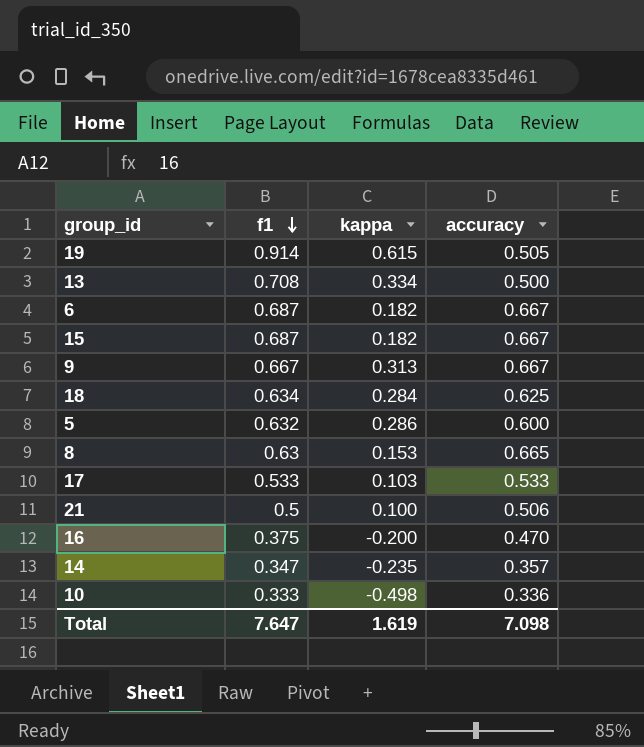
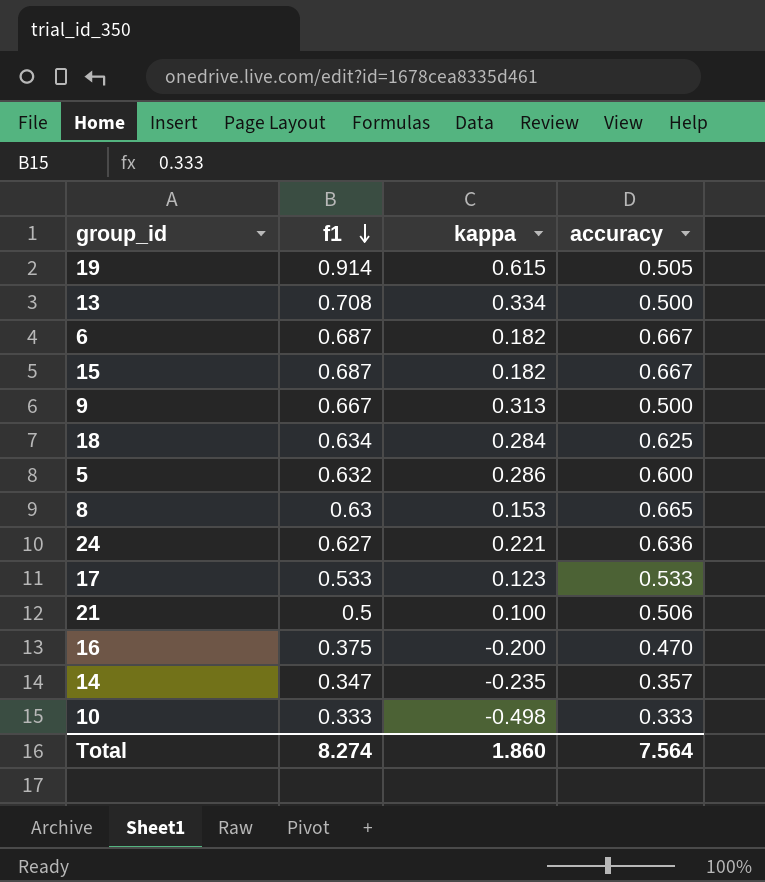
9 | accuracy: 0.667 -> 0.500
row 24: none -> 0.627 | 0.221 | 0.636
17 | kappa: 0.103 -> 0.123
10 | accuracy: 0.336 -> 0.333
Total | f1: 7.647 -> 8.274
Total | kappa: 1.619 -> 1.860
Total | accuracy: 7.098 -> 7.564

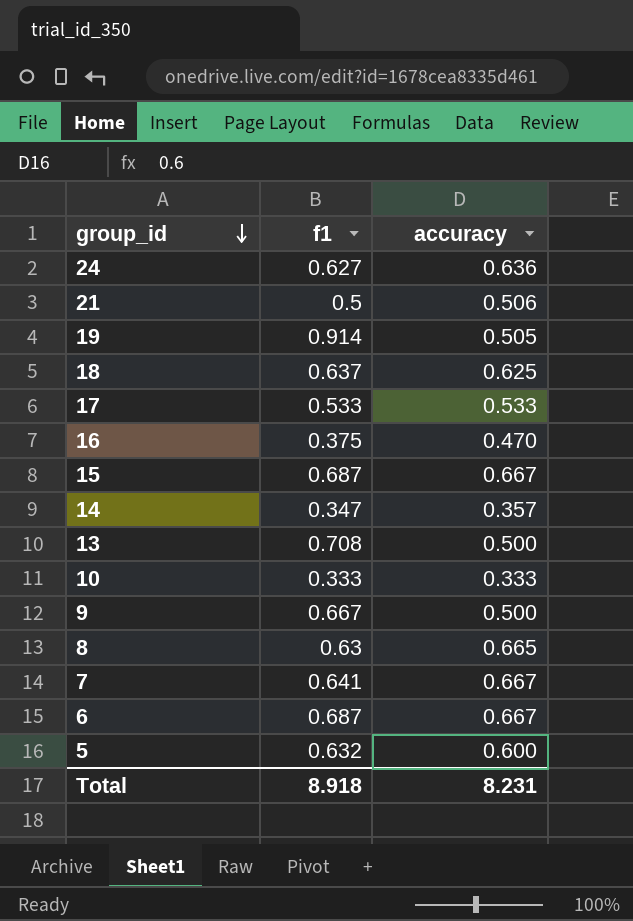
row order: f1 descending -> group_id descending
column kappa | position: 3 -> none
18 | f1: 0.634 -> 0.637
row 7: none -> 0.641 | 0.667
Total | f1: 8.274 -> 8.918
Total | accuracy: 7.564 -> 8.231

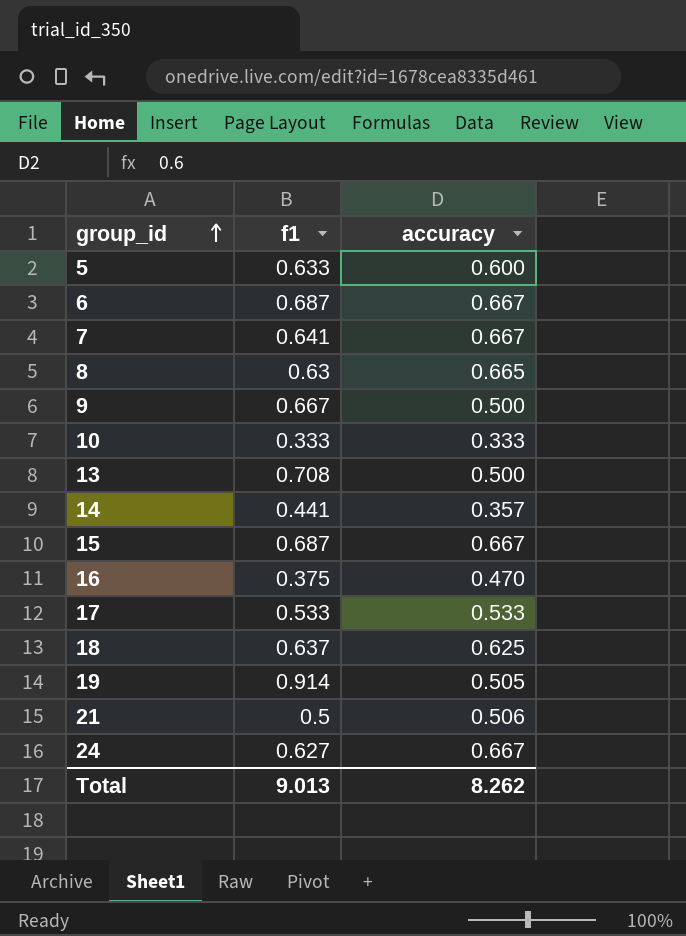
row order: group_id descending -> group_id ascending
5 | f1: 0.632 -> 0.633
14 | f1: 0.347 -> 0.441
24 | accuracy: 0.636 -> 0.667
Total | f1: 8.918 -> 9.013
Total | accuracy: 8.231 -> 8.262

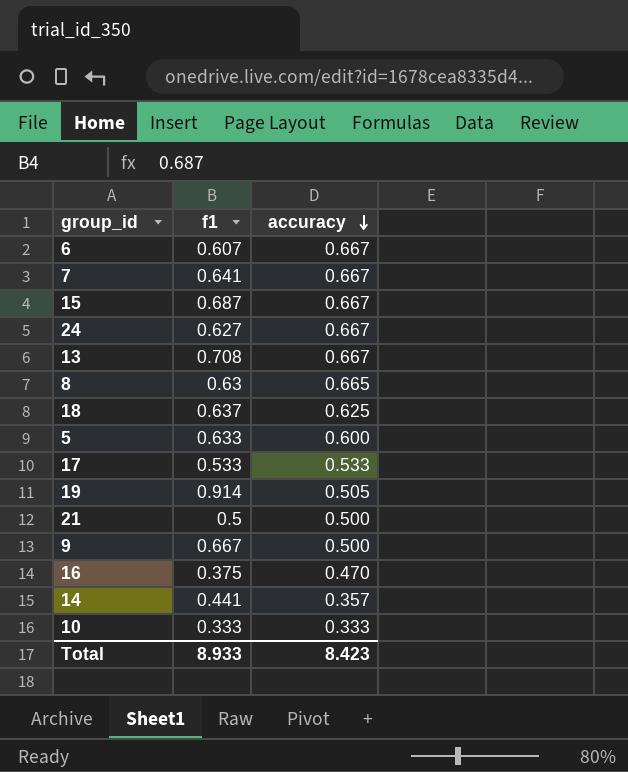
row order: group_id ascending -> accuracy descending
6 | f1: 0.687 -> 0.607
13 | accuracy: 0.500 -> 0.667
21 | accuracy: 0.506 -> 0.500
Total | f1: 9.013 -> 8.933
Total | accuracy: 8.262 -> 8.423

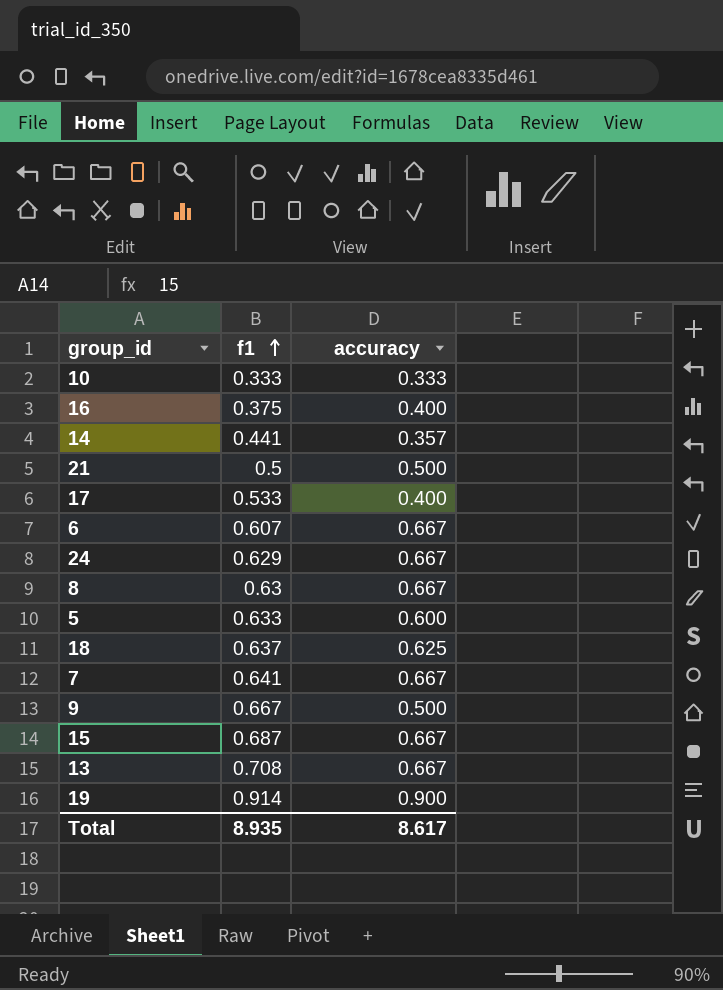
row order: accuracy descending -> f1 ascending
16 | accuracy: 0.470 -> 0.400
17 | accuracy: 0.533 -> 0.400
24 | f1: 0.627 -> 0.629
8 | accuracy: 0.665 -> 0.667
19 | accuracy: 0.505 -> 0.900
Total | f1: 8.933 -> 8.935
Total | accuracy: 8.423 -> 8.617

